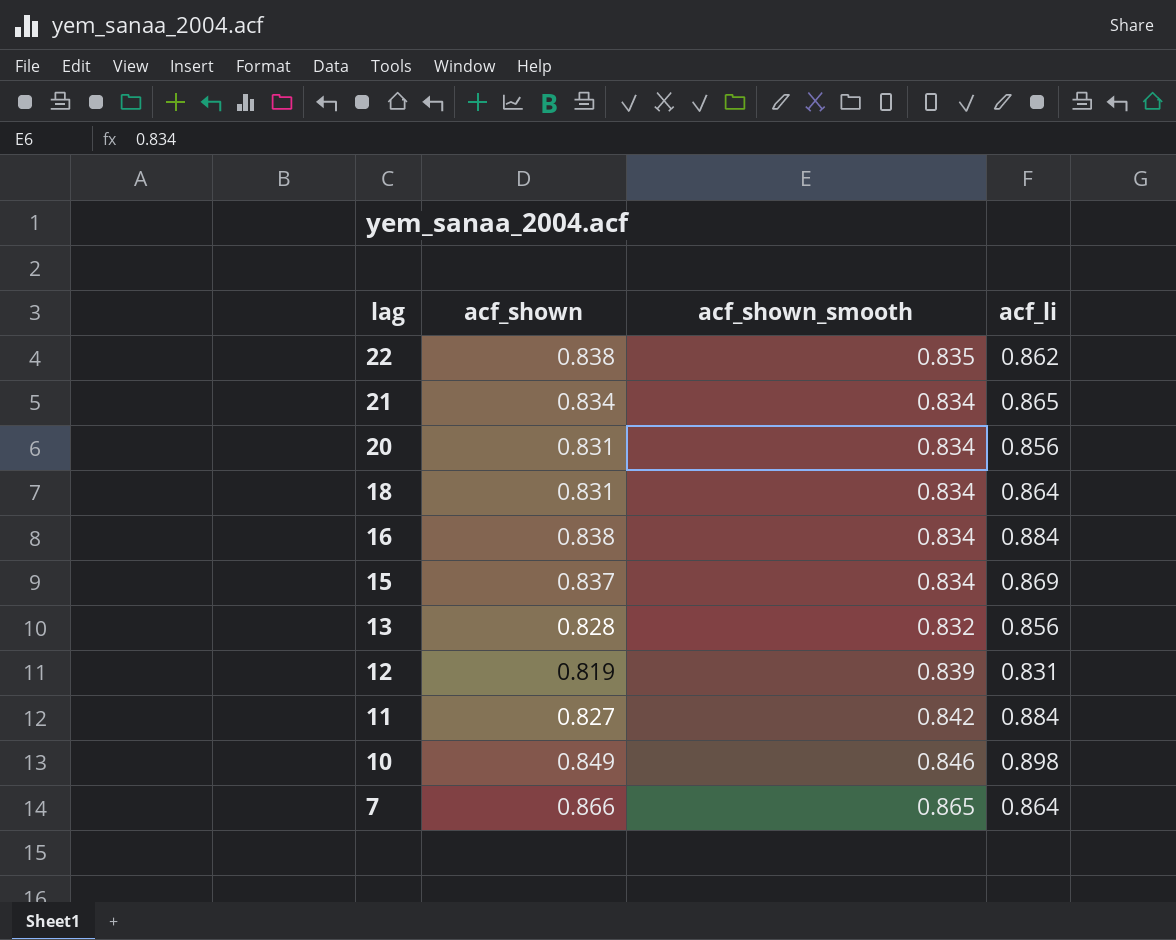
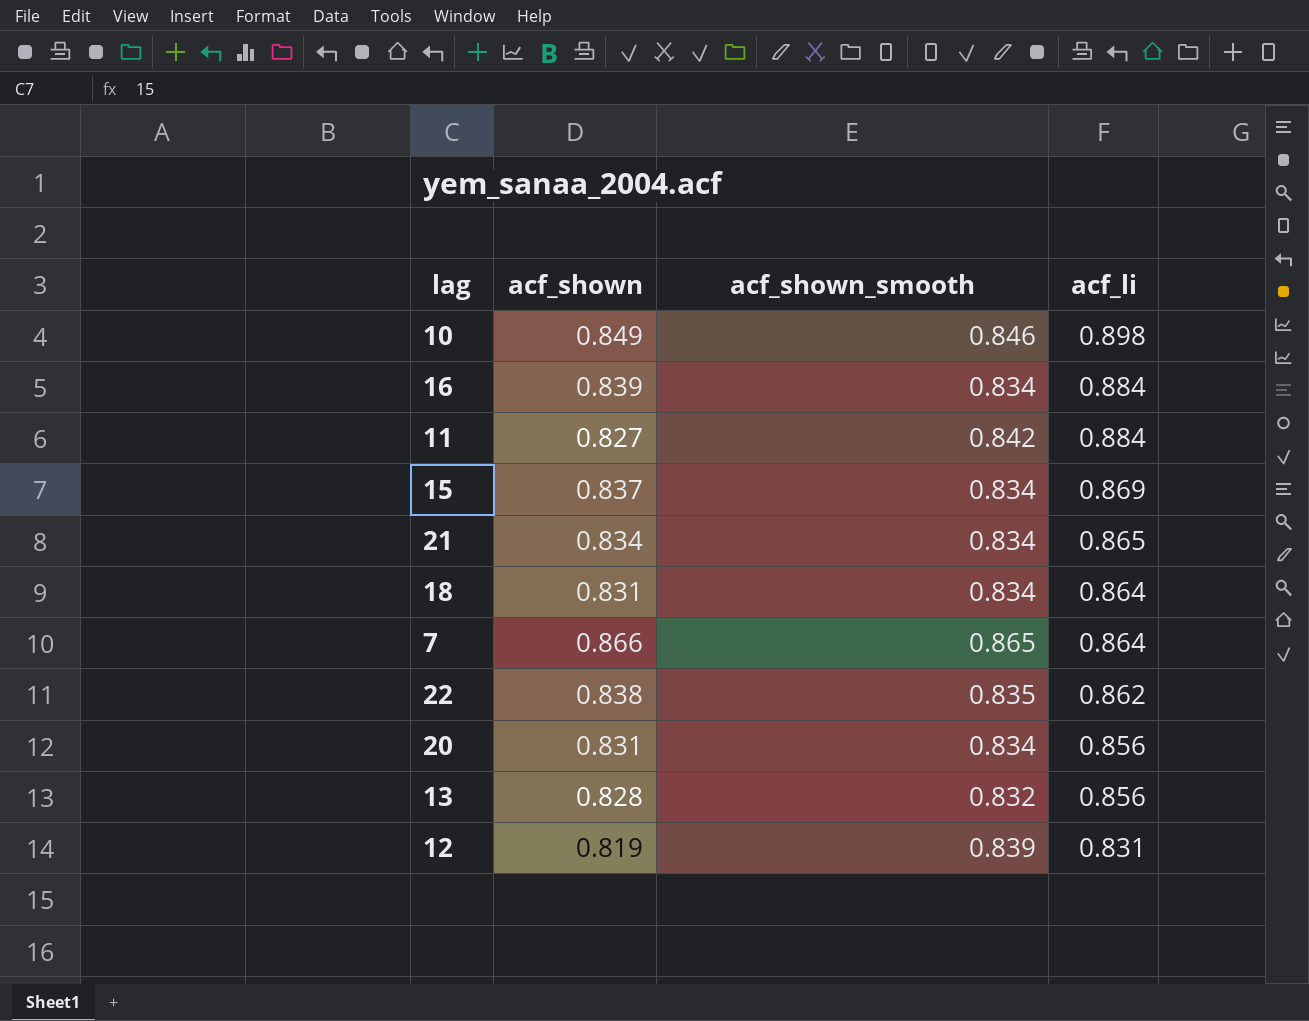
row order: lag descending -> acf_li descending
16 | acf_shown: 0.838 -> 0.839

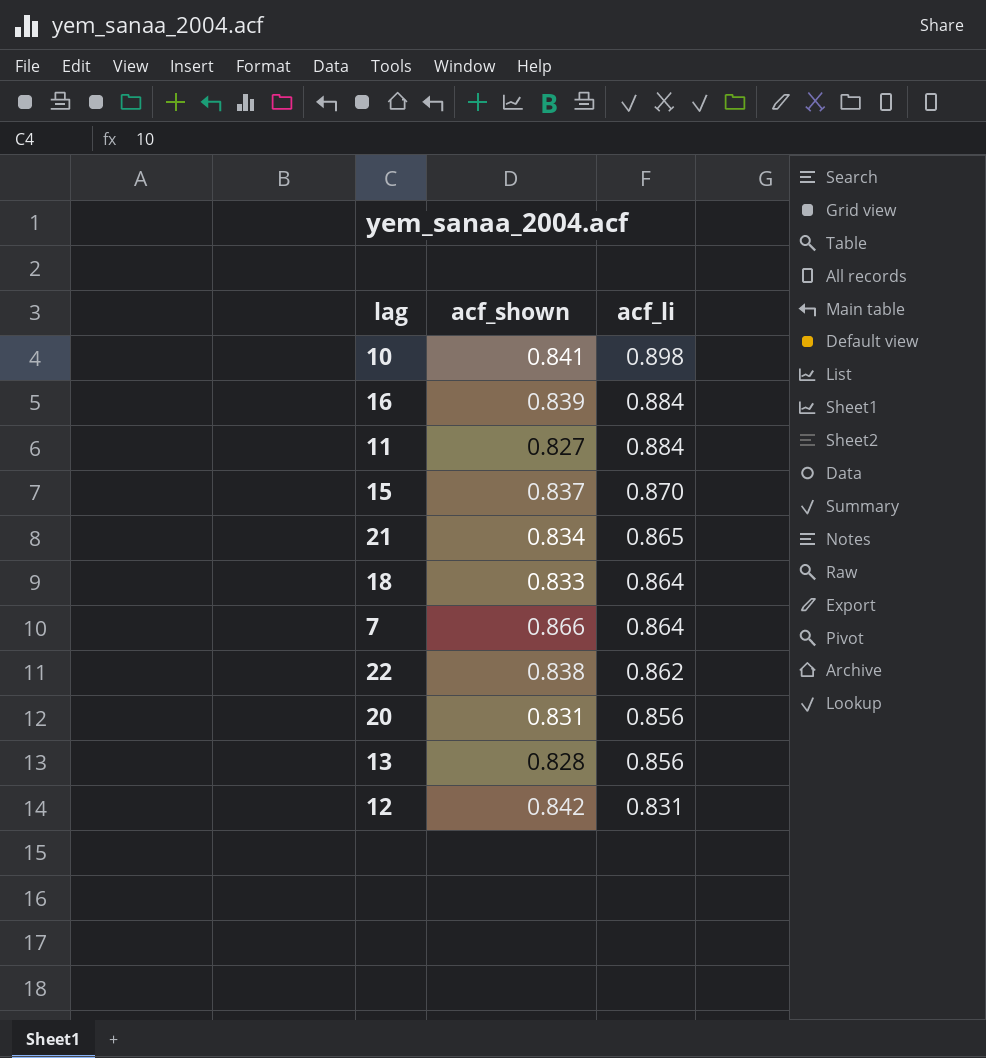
column acf_shown_smooth | position: 3 -> none
10 | acf_shown: 0.849 -> 0.841
15 | acf_li: 0.869 -> 0.870
18 | acf_shown: 0.831 -> 0.833
12 | acf_shown: 0.819 -> 0.842

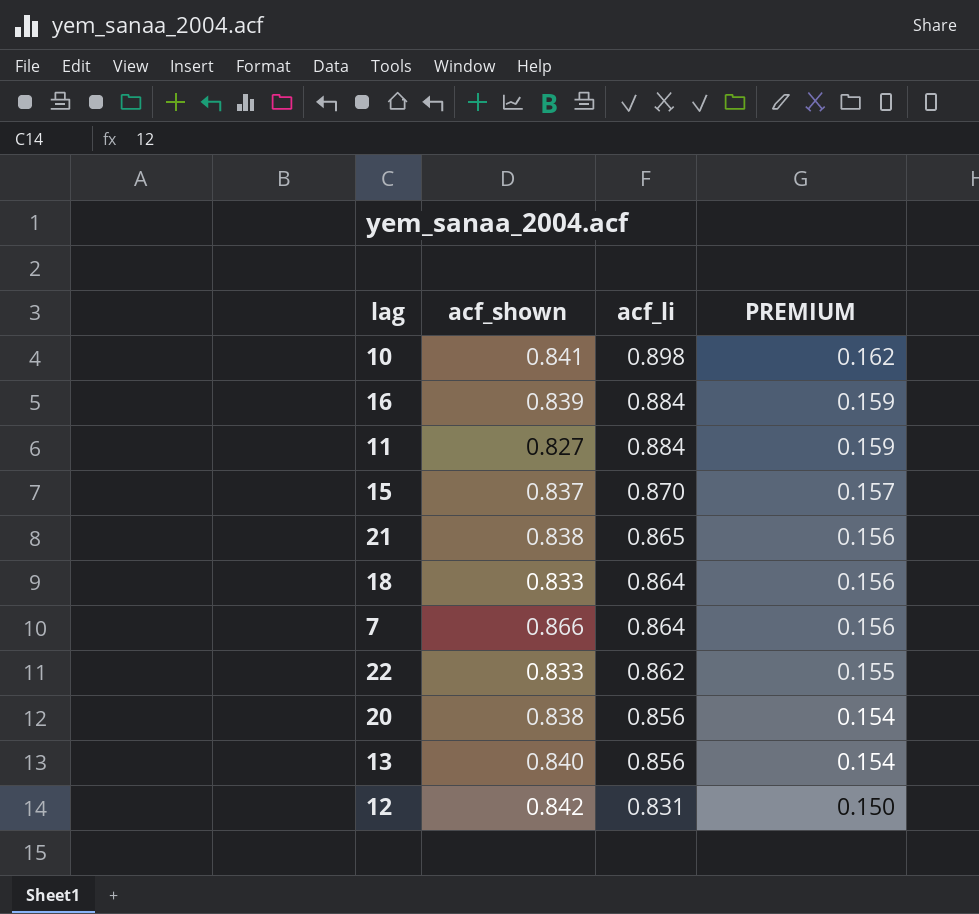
column PREMIUM | formula: none -> [acf_li] * 0.18
21 | acf_shown: 0.834 -> 0.838
22 | acf_shown: 0.838 -> 0.833
20 | acf_shown: 0.831 -> 0.838
13 | acf_shown: 0.828 -> 0.840

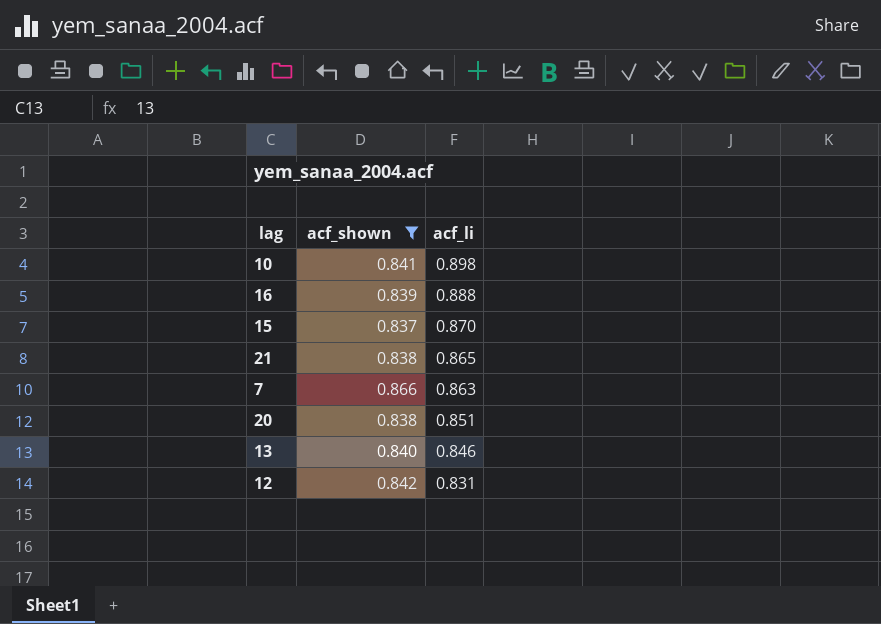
filter: none -> acf_shown >= 0.837
column PREMIUM | formula: [acf_li] * 0.18 -> none
16 | acf_li: 0.884 -> 0.888
7 | acf_li: 0.864 -> 0.863
20 | acf_li: 0.856 -> 0.851
13 | acf_li: 0.856 -> 0.846

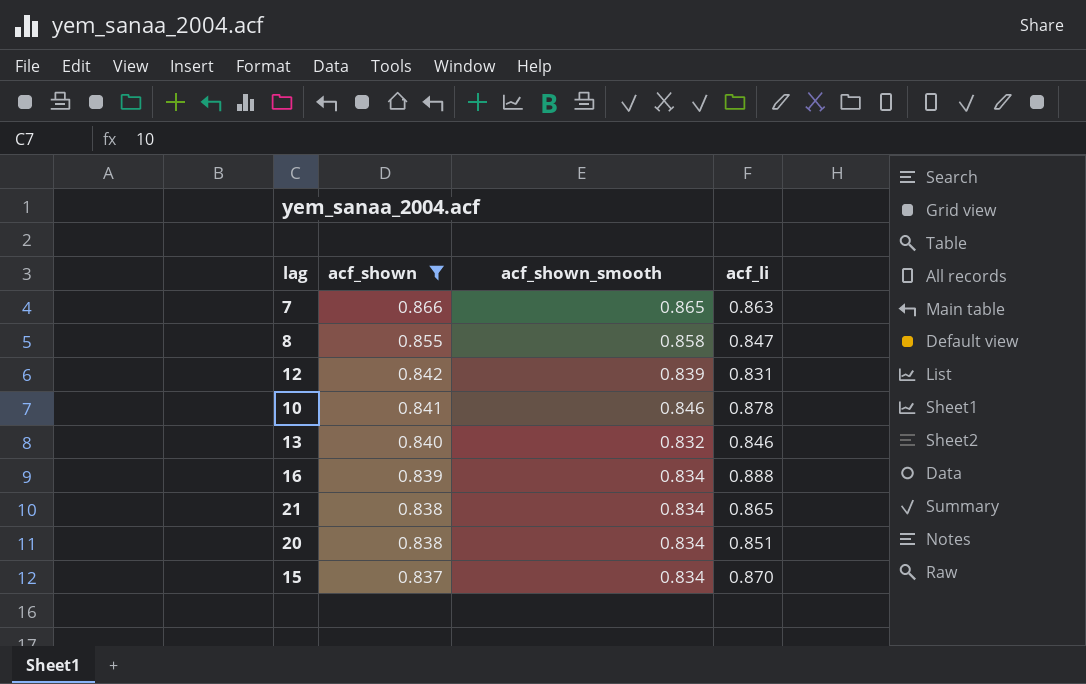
row order: acf_li descending -> acf_shown descending
column acf_shown_smooth | position: none -> 3
row 8: none -> 0.855 | 0.858 | 0.847
10 | acf_li: 0.898 -> 0.878

